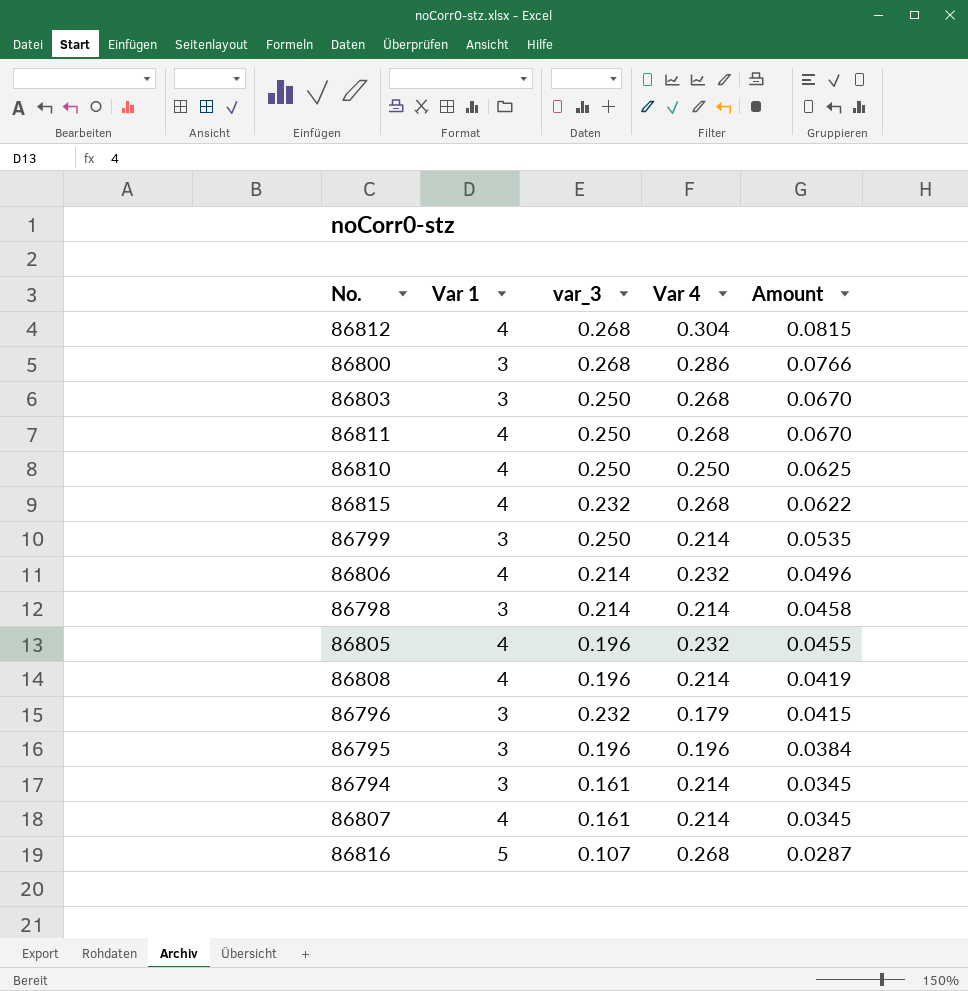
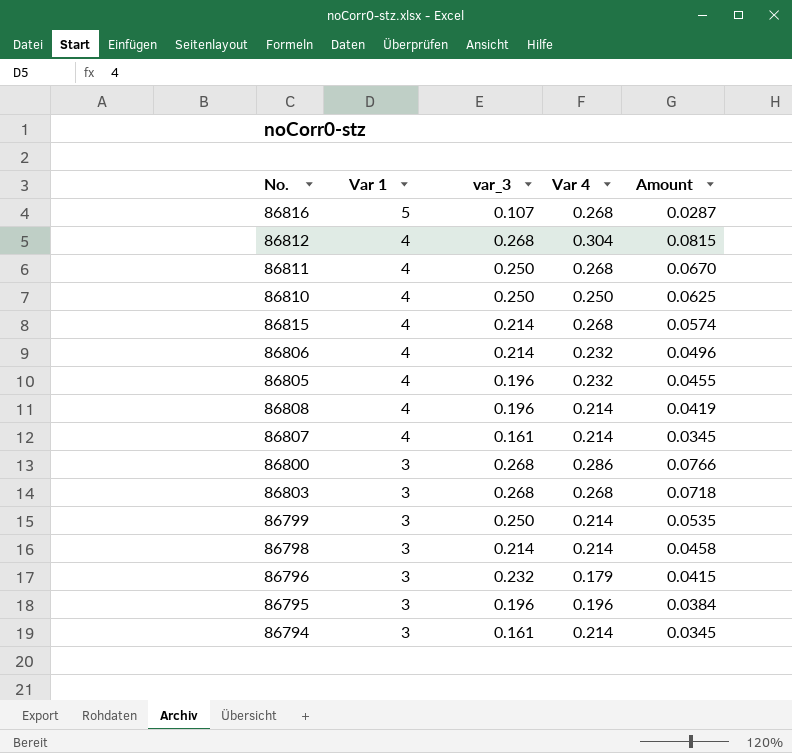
row order: Amount descending -> Var 1 descending
86815 | var_3: 0.232 -> 0.214
86815 | Amount: 0.0622 -> 0.0574
86803 | var_3: 0.250 -> 0.268
86803 | Amount: 0.0670 -> 0.0718

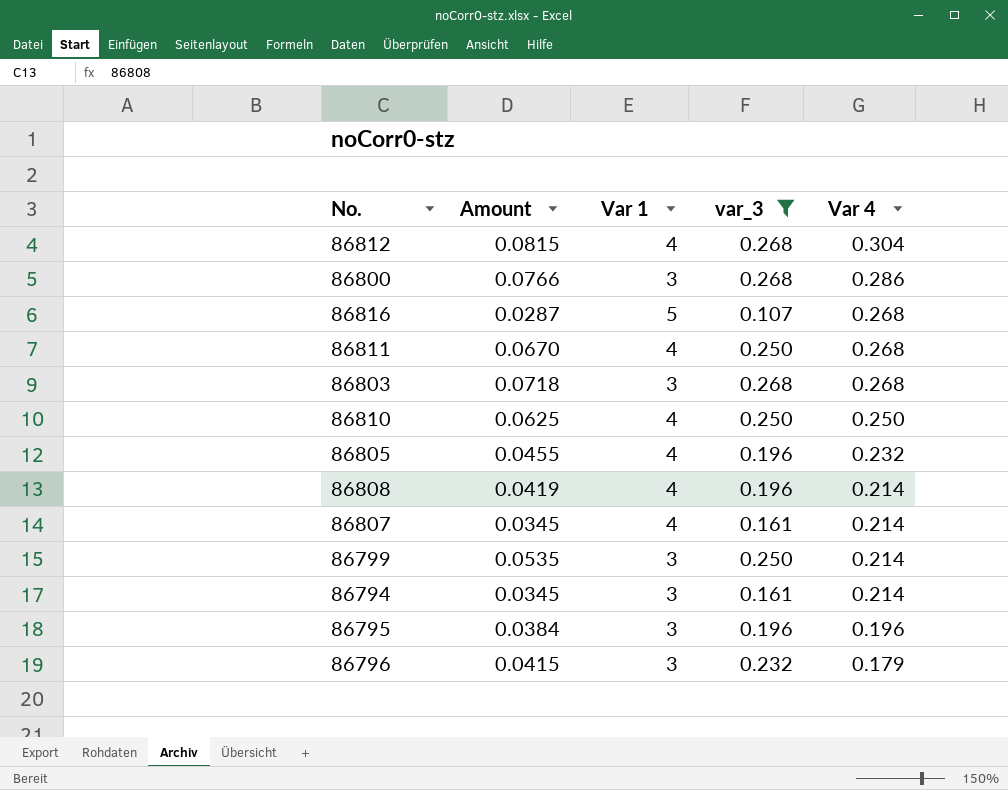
filter: none -> var_3 != 0.214
row order: Var 1 descending -> Var 4 descending
column Amount | position: 5 -> 2

